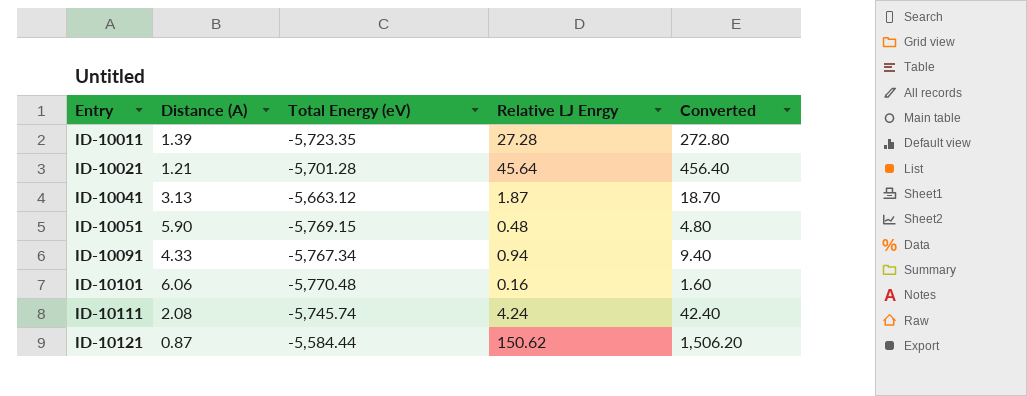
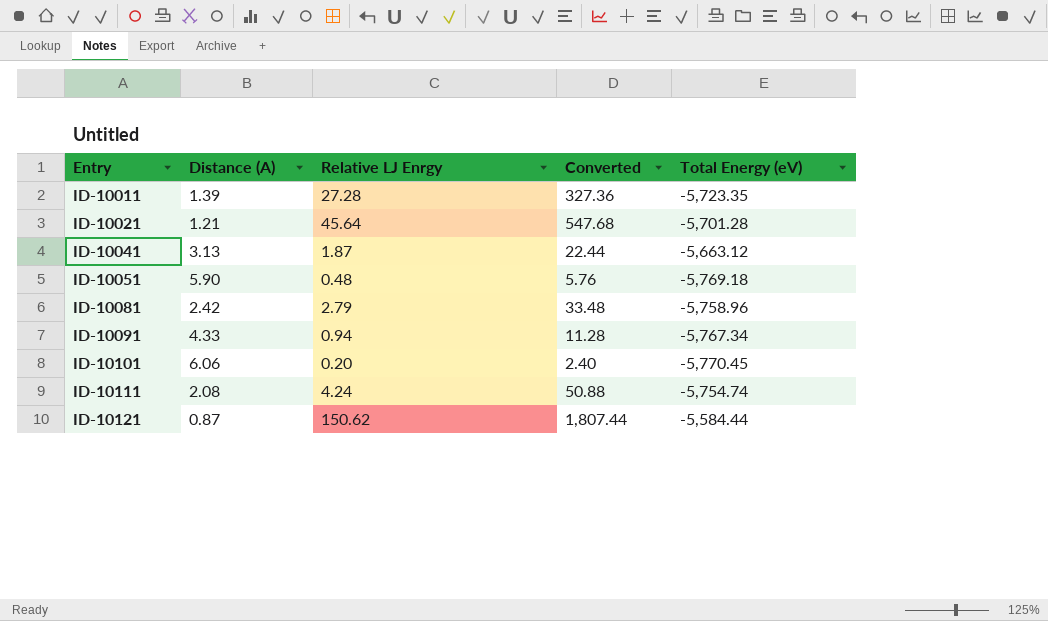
column Converted | formula: [Relative LJ Enrgy] * 10 -> [Relative LJ Enrgy] * 12
column Total Energy (eV) | position: 3 -> 5
ID-10051 | Total Energy (eV): -5,769.15 -> -5,769.18
row ID-10081: none -> 2.42 | 2.79 | 33.48 | -5,758.96
ID-10101 | Relative LJ Enrgy: 0.16 -> 0.20
ID-10101 | Total Energy (eV): -5,770.48 -> -5,770.45
ID-10111 | Total Energy (eV): -5,745.74 -> -5,754.74

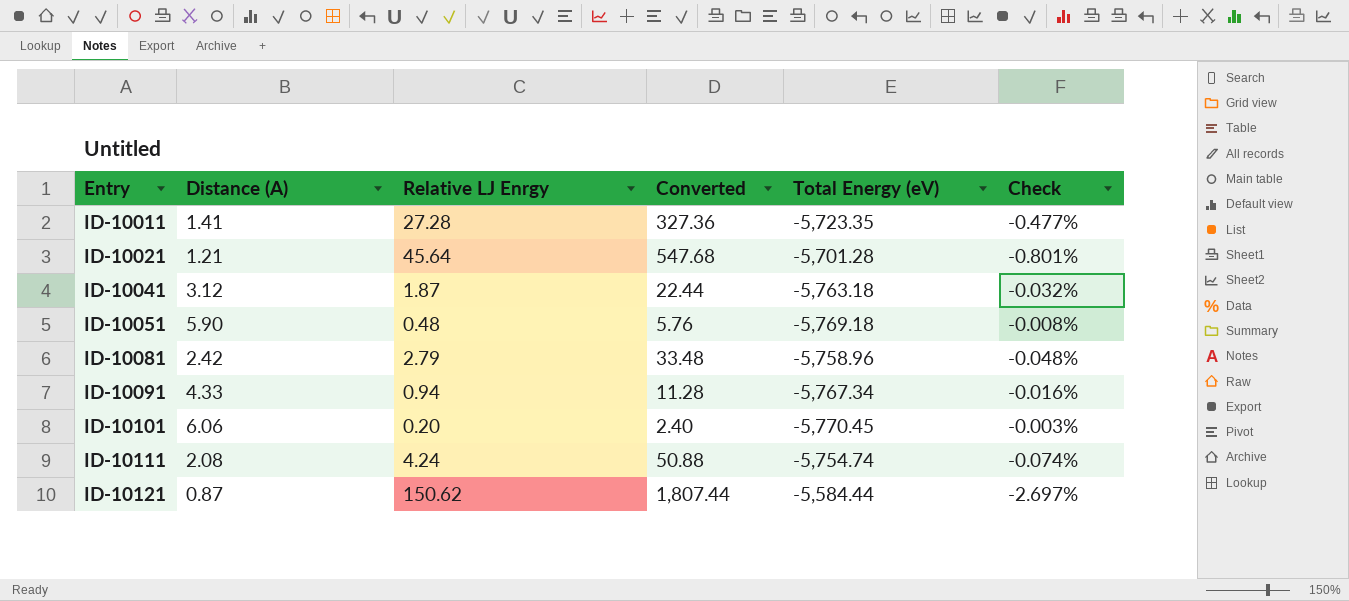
column Check | formula: none -> [Relative LJ Enrgy] / [Total Energy (eV)]
ID-10011 | Distance (A): 1.39 -> 1.41
ID-10041 | Distance (A): 3.13 -> 3.12
ID-10041 | Total Energy (eV): -5,663.12 -> -5,763.18

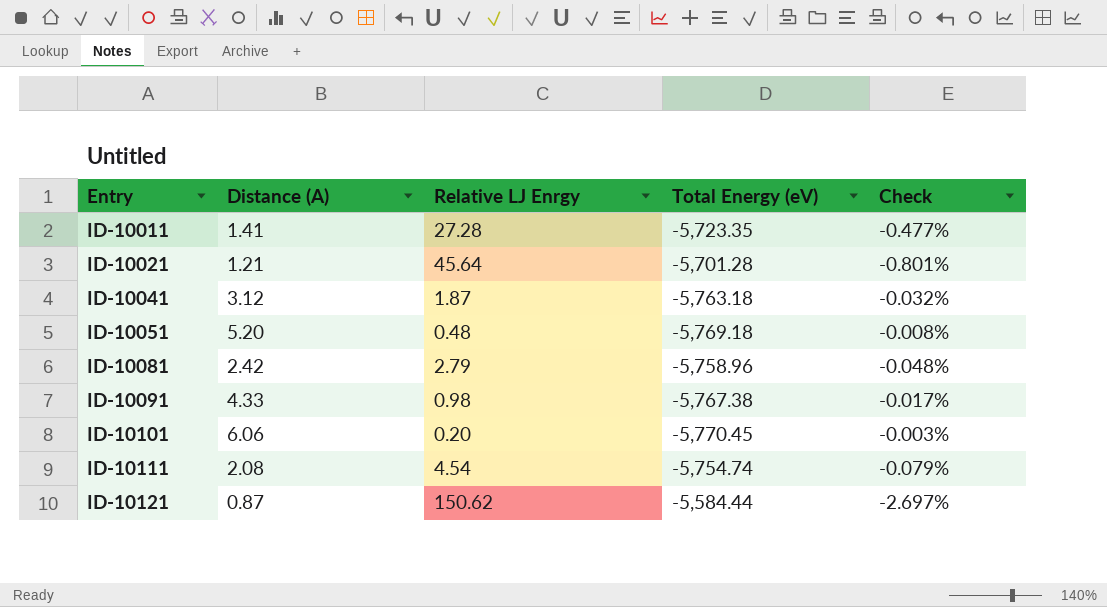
column Converted | formula: [Relative LJ Enrgy] * 12 -> none
ID-10051 | Distance (A): 5.90 -> 5.20
ID-10091 | Relative LJ Enrgy: 0.94 -> 0.98
ID-10091 | Total Energy (eV): -5,767.34 -> -5,767.38
ID-10091 | Check: -0.016% -> -0.017%
ID-10111 | Relative LJ Enrgy: 4.24 -> 4.54
ID-10111 | Check: -0.074% -> -0.079%

